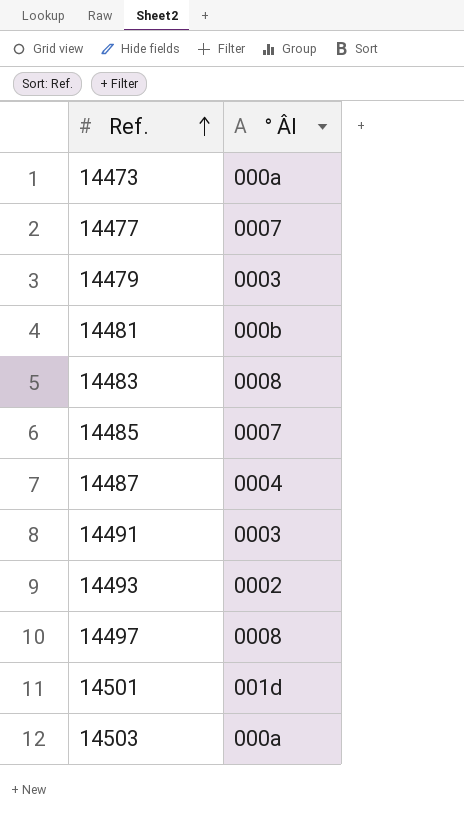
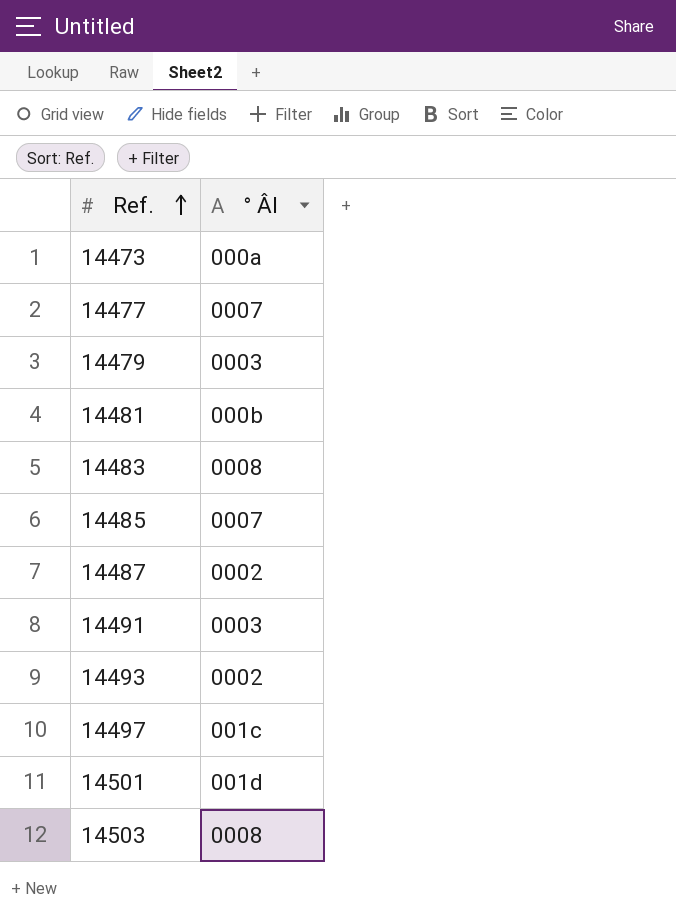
14487 | ° ÂI: 0004 -> 0002
14497 | ° ÂI: 0008 -> 001c
14503 | ° ÂI: 000a -> 0008

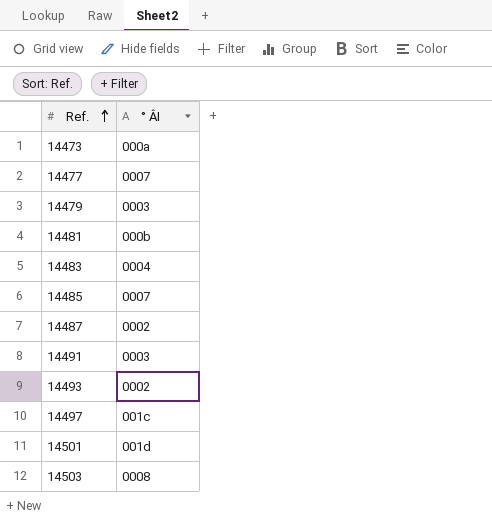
14483 | ° ÂI: 0008 -> 0004

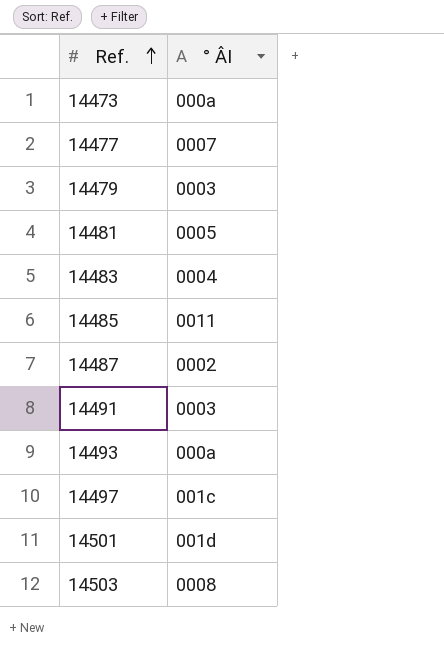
14481 | ° ÂI: 000b -> 0005
14485 | ° ÂI: 0007 -> 0011
14493 | ° ÂI: 0002 -> 000a

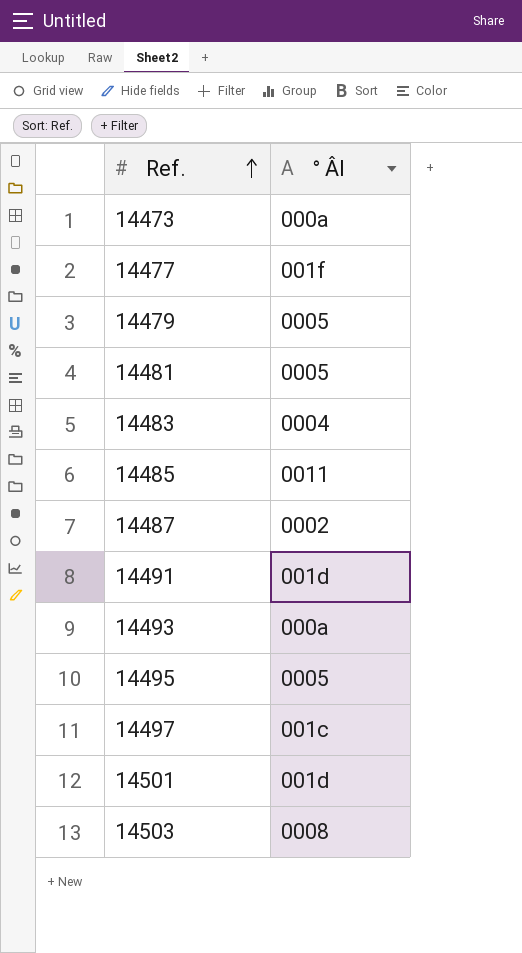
14477 | ° ÂI: 0007 -> 001f
14479 | ° ÂI: 0003 -> 0005
14491 | ° ÂI: 0003 -> 001d
row 14495: none -> 0005

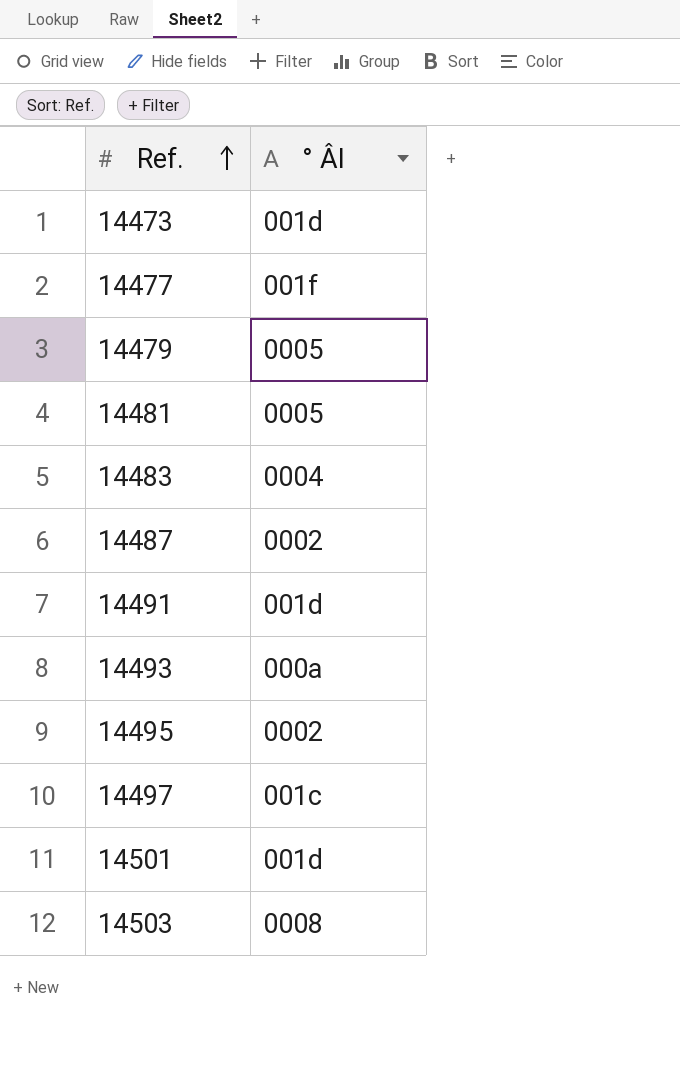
row 14485: 0011 -> none
14473 | ° ÂI: 000a -> 001d
14495 | ° ÂI: 0005 -> 0002

